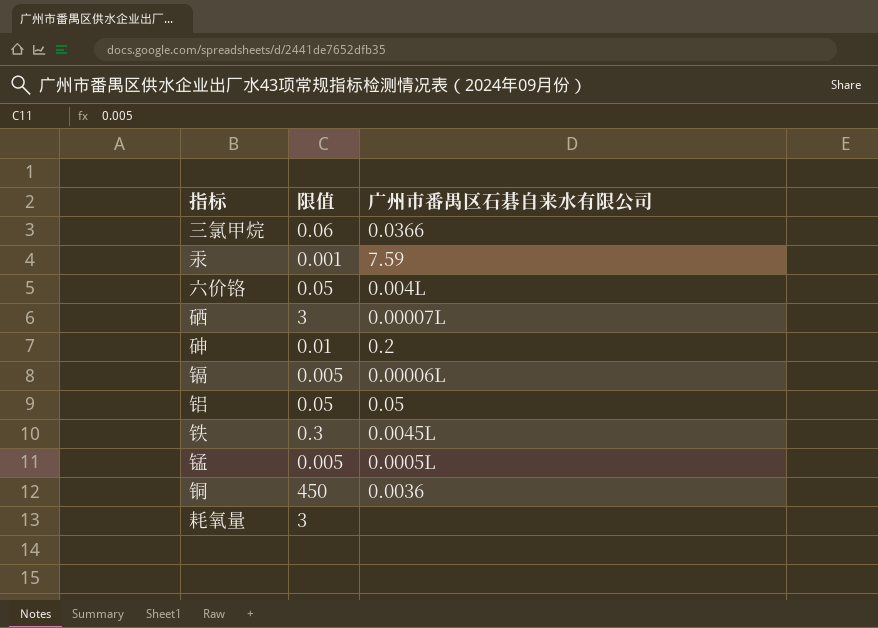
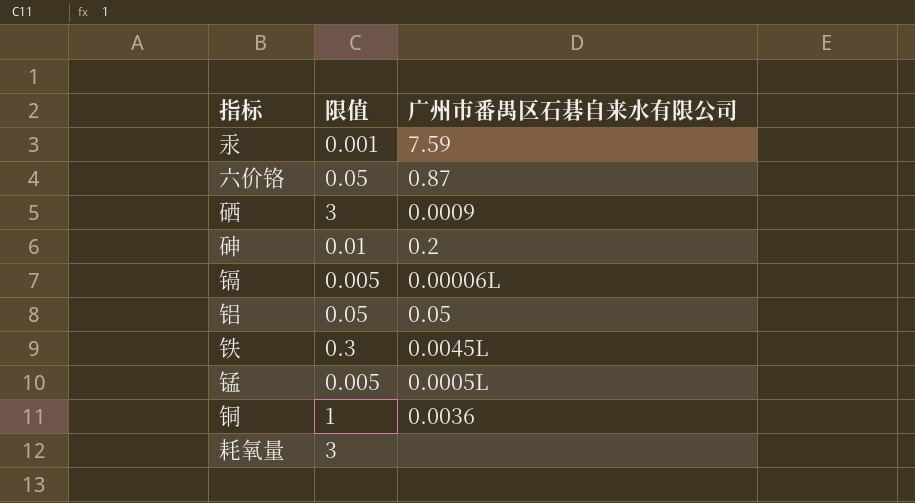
row 三氯甲烷: 0.06 | 0.0366 -> none
六价铬 | 广州市番禺区石碁自来水有限公司: 0.004L -> 0.87
硒 | 广州市番禺区石碁自来水有限公司: 0.00007L -> 0.0009
铜 | 限值: 450 -> 1

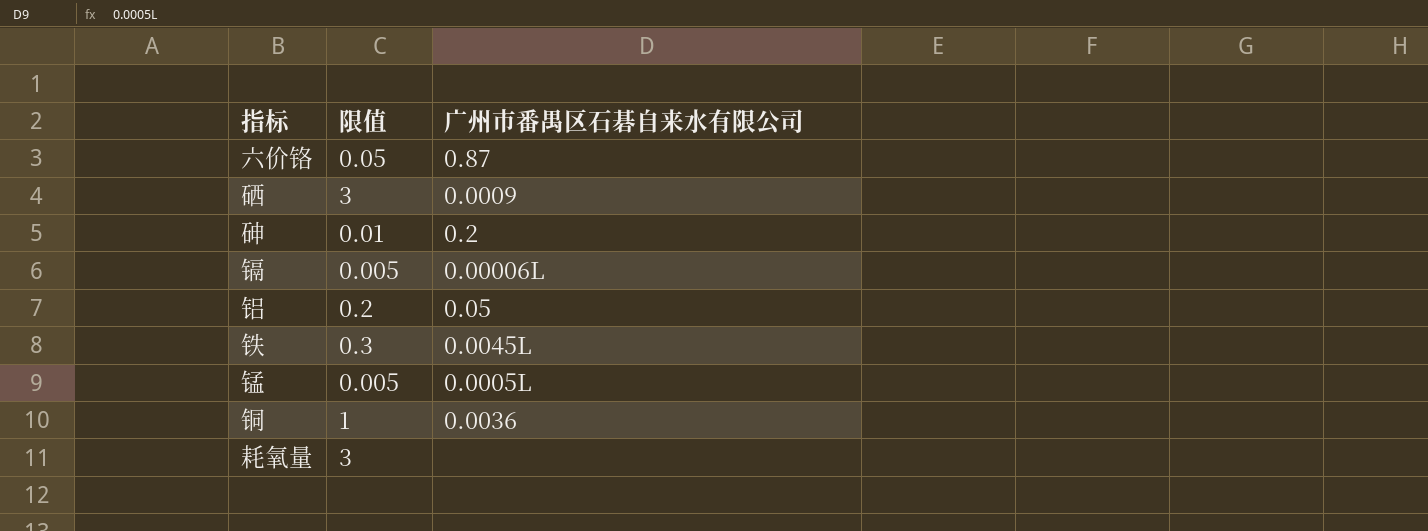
row 汞: 0.001 | 7.59 -> none
铝 | 限值: 0.05 -> 0.2

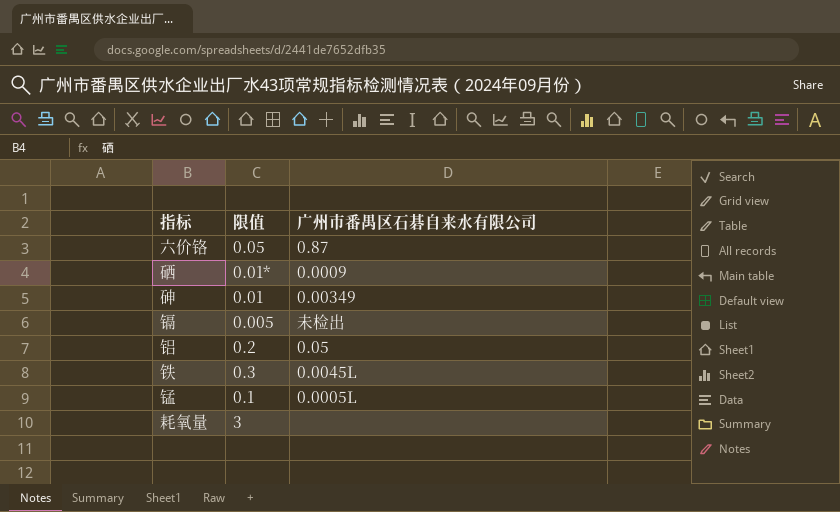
row 铜: 1 | 0.0036 -> none
硒 | 限值: 3 -> 0.01*
砷 | 广州市番禺区石碁自来水有限公司: 0.2 -> 0.00349
镉 | 广州市番禺区石碁自来水有限公司: 0.00006L -> 未检出
锰 | 限值: 0.005 -> 0.1

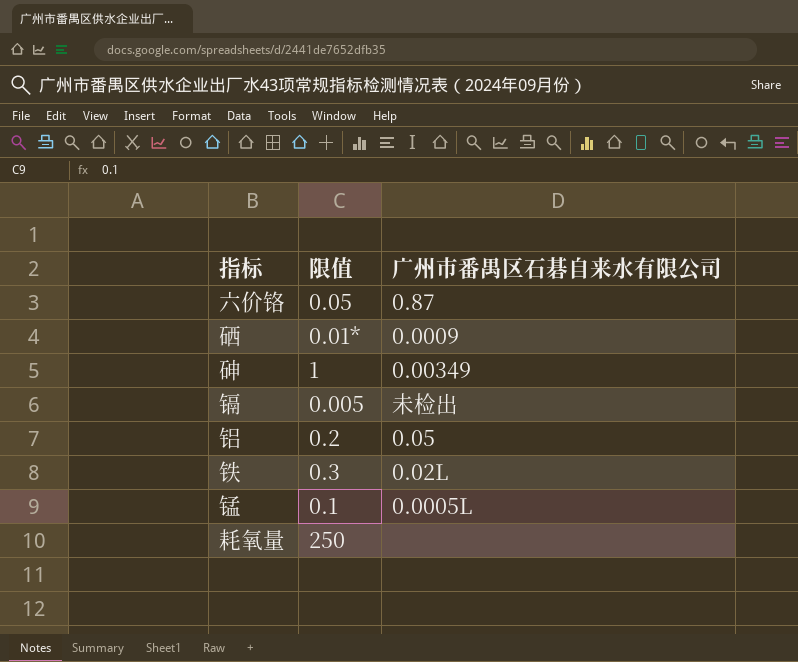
砷 | 限值: 0.01 -> 1
铁 | 广州市番禺区石碁自来水有限公司: 0.0045L -> 0.02L
耗氧量 | 限值: 3 -> 250

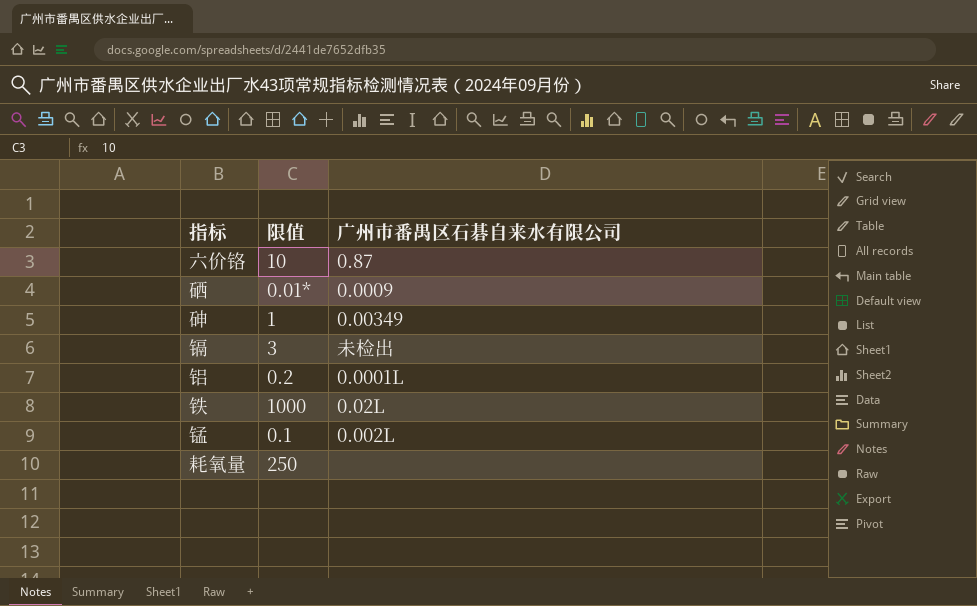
六价铬 | 限值: 0.05 -> 10
镉 | 限值: 0.005 -> 3
铝 | 广州市番禺区石碁自来水有限公司: 0.05 -> 0.0001L
铁 | 限值: 0.3 -> 1000
锰 | 广州市番禺区石碁自来水有限公司: 0.0005L -> 0.002L

